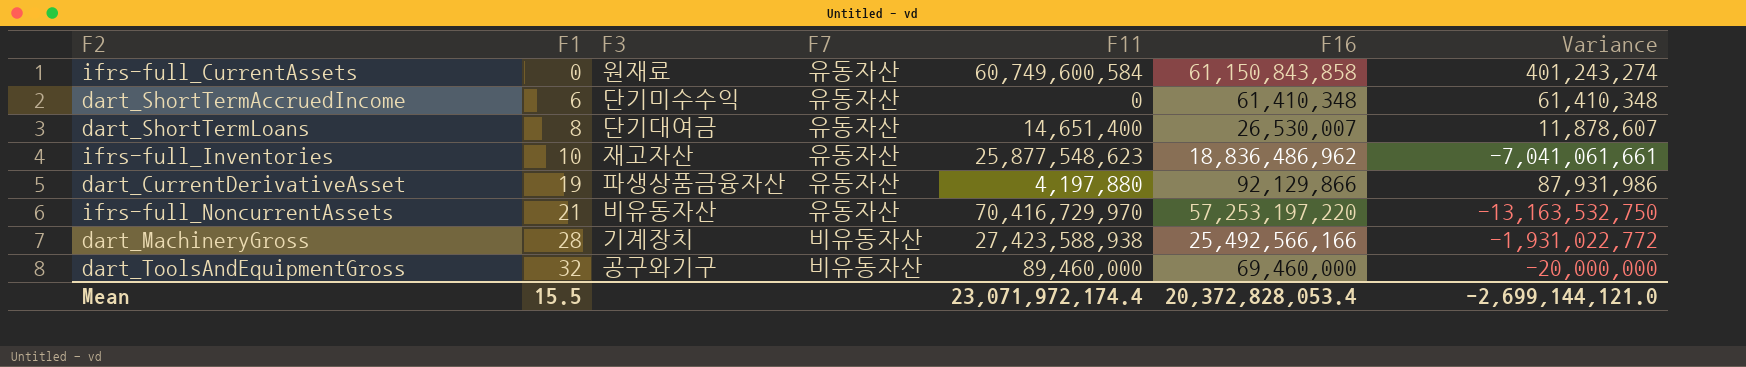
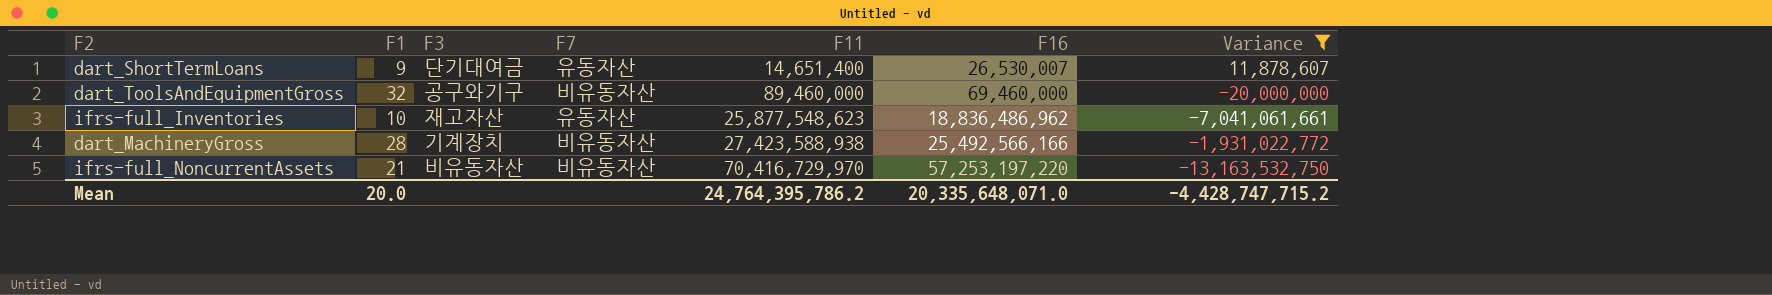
filter: none -> Variance <= 11,878,607
row order: F1 ascending -> F11 ascending
dart_ShortTermLoans | F1: 8 -> 9
ifrs-full_NoncurrentAssets | F7: 유동자산 -> 비유동자산
Mean | F1: 15.5 -> 20.0
Mean | F11: 23,071,972,174.4 -> 24,764,395,786.2
Mean | F16: 20,372,828,053.4 -> 20,335,648,071.0
Mean | Variance: -2,699,144,121.0 -> -4,428,747,715.2

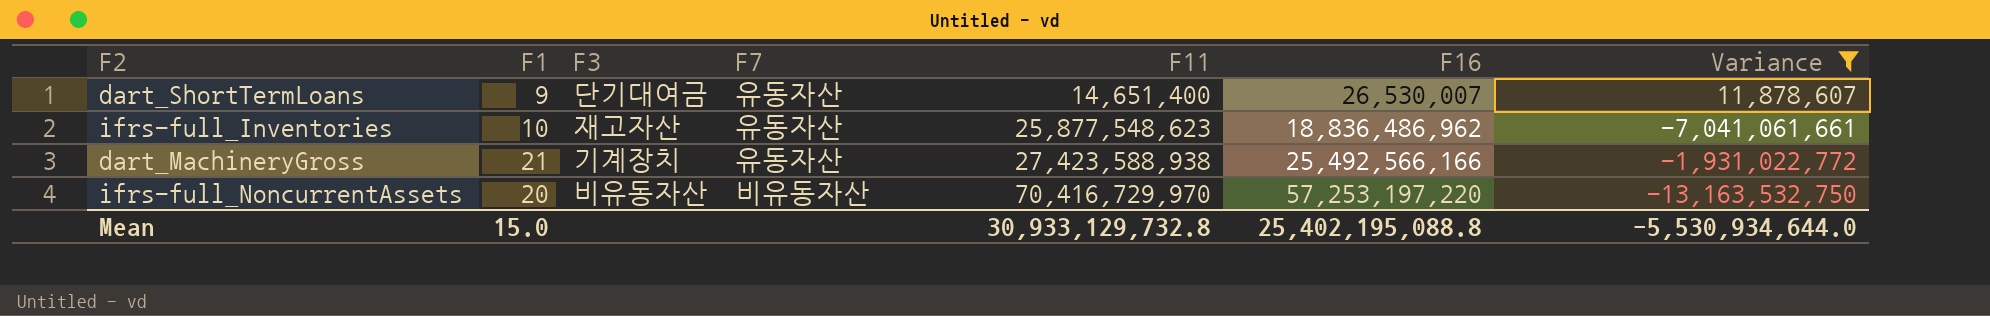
row dart_ToolsAndEquipmentGross: 32 | 공구와기구 | 비유동자산 | 89,460,000 | 69,460,000 | -20,000,000 -> none
dart_MachineryGross | F1: 28 -> 21
dart_MachineryGross | F7: 비유동자산 -> 유동자산
ifrs-full_NoncurrentAssets | F1: 21 -> 20
Mean | F1: 20.0 -> 15.0
Mean | F11: 24,764,395,786.2 -> 30,933,129,732.8
Mean | F16: 20,335,648,071.0 -> 25,402,195,088.8
Mean | Variance: -4,428,747,715.2 -> -5,530,934,644.0

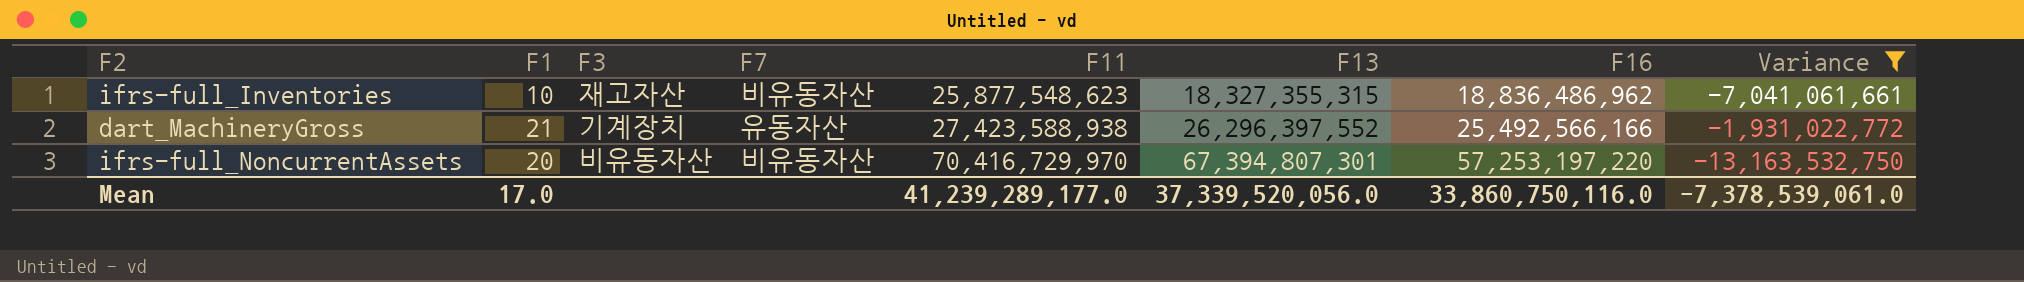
column F13 | position: none -> 6
row dart_ShortTermLoans: 9 | 단기대여금 | 유동자산 | 14,651,400 | 26,530,007 | 11,878,607 -> none
ifrs-full_Inventories | F7: 유동자산 -> 비유동자산
Mean | F1: 15.0 -> 17.0
Mean | F11: 30,933,129,732.8 -> 41,239,289,177.0
Mean | F16: 25,402,195,088.8 -> 33,860,750,116.0
Mean | Variance: -5,530,934,644.0 -> -7,378,539,061.0

